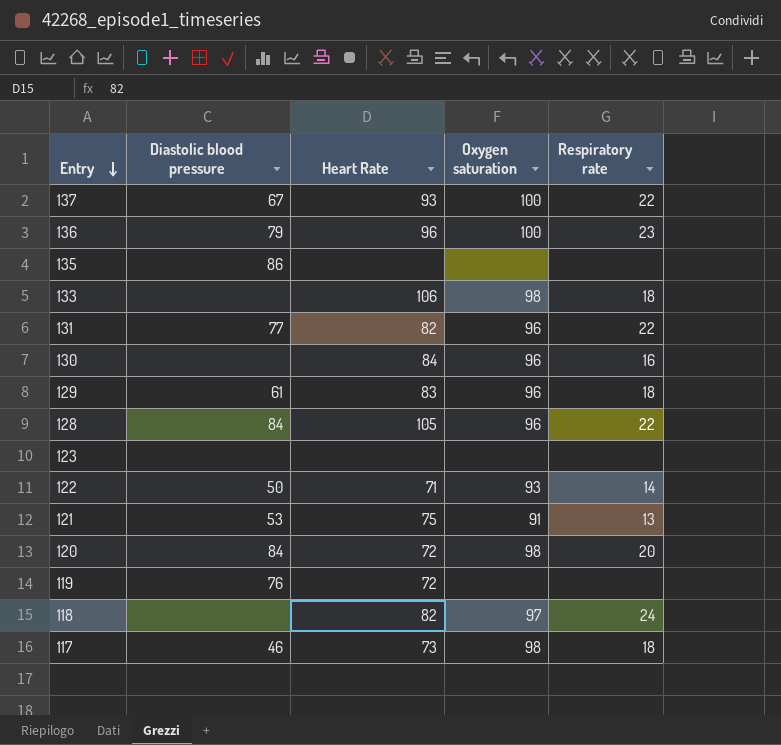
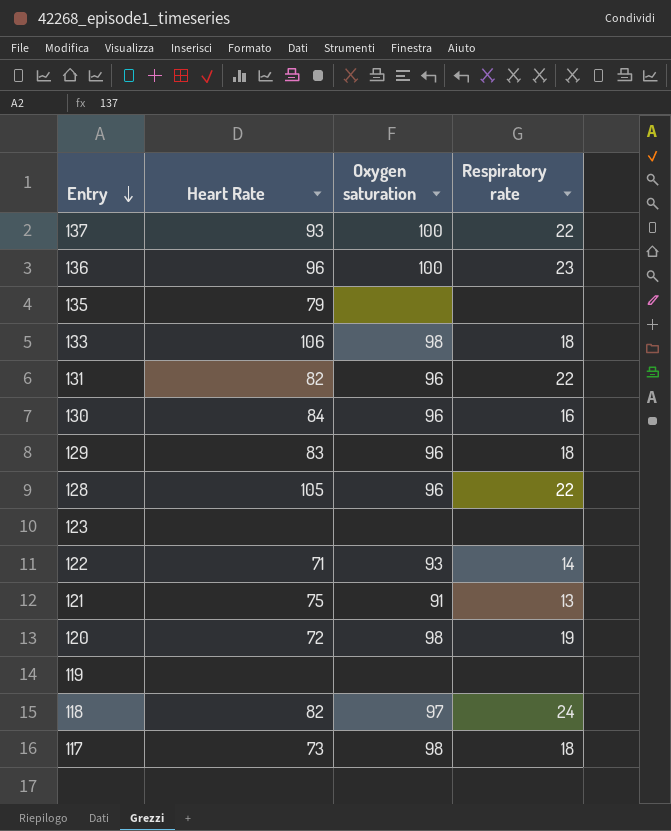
column Diastolic blood pressure | position: 2 -> none
135 | Heart Rate: none -> 79
120 | Respiratory rate: 20 -> 19
119 | Heart Rate: 72 -> none

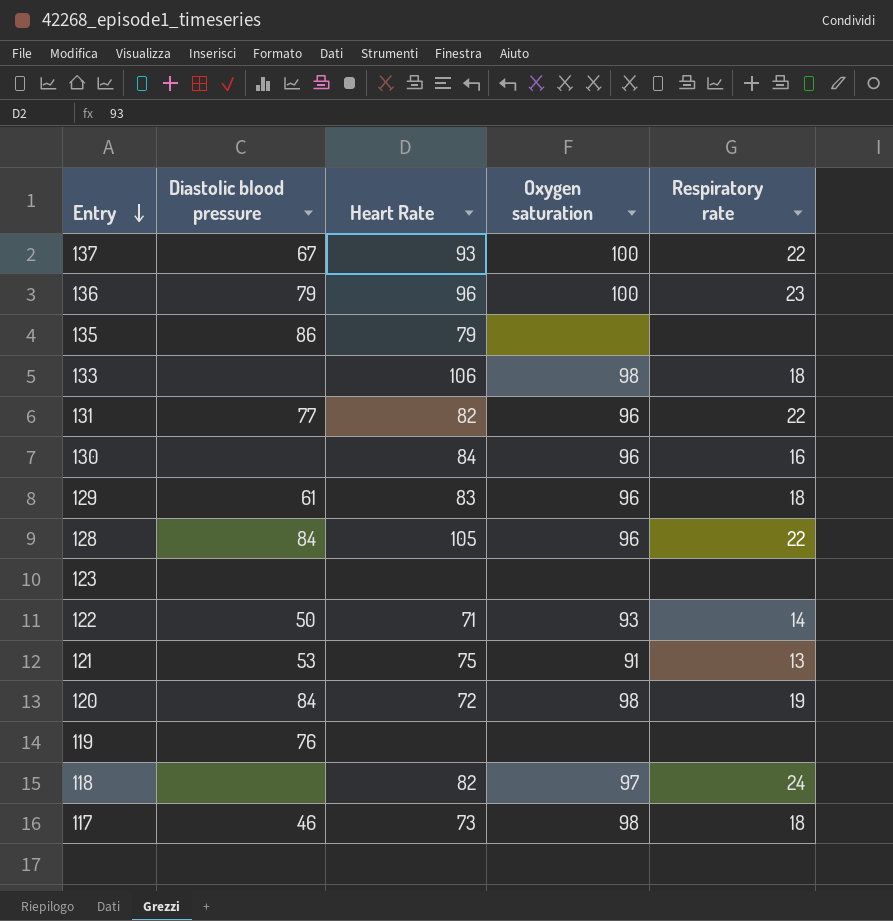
column Diastolic blood pressure | position: none -> 2

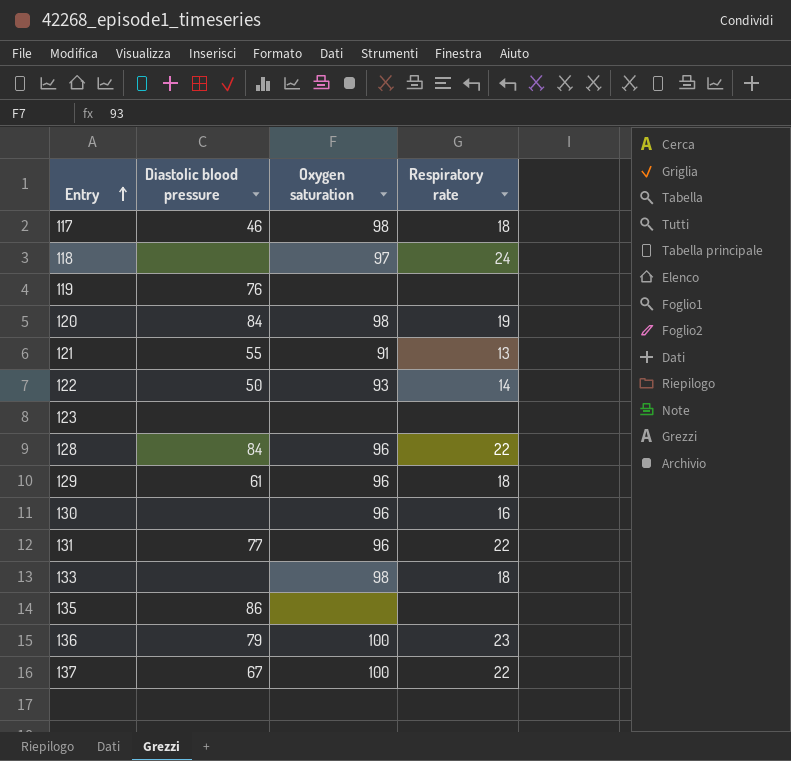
row order: Entry descending -> Entry ascending
column Heart Rate | position: 3 -> none
121 | Diastolic blood pressure: 53 -> 55

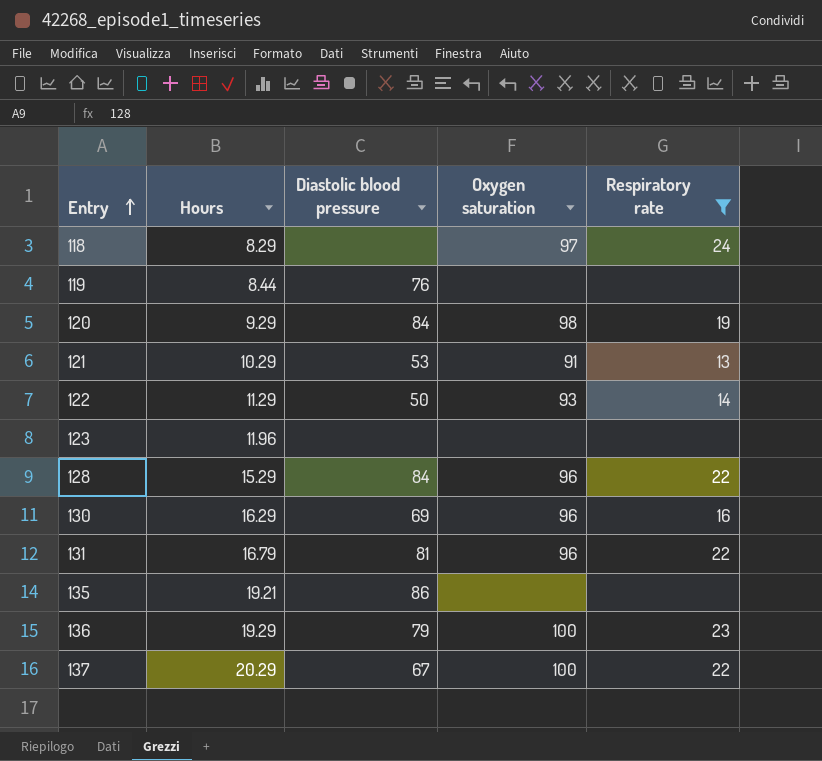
filter: none -> Respiratory rate != 18
column Hours | position: none -> 2
121 | Diastolic blood pressure: 55 -> 53
130 | Diastolic blood pressure: none -> 69
131 | Diastolic blood pressure: 77 -> 81

